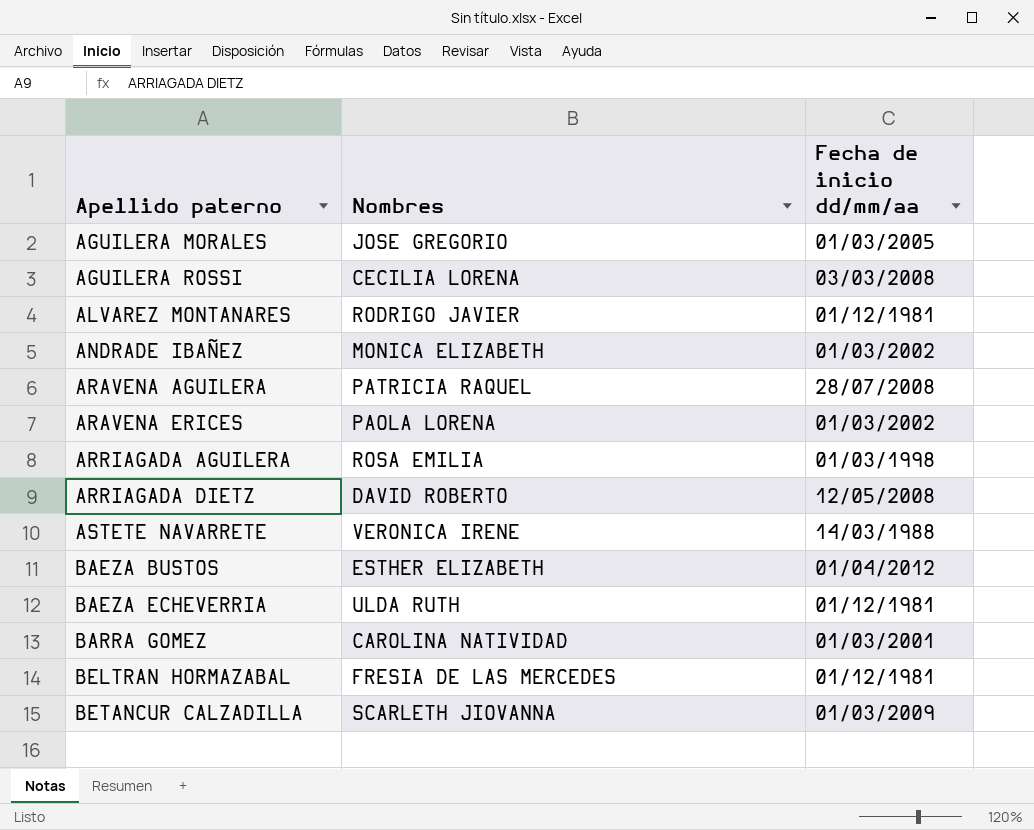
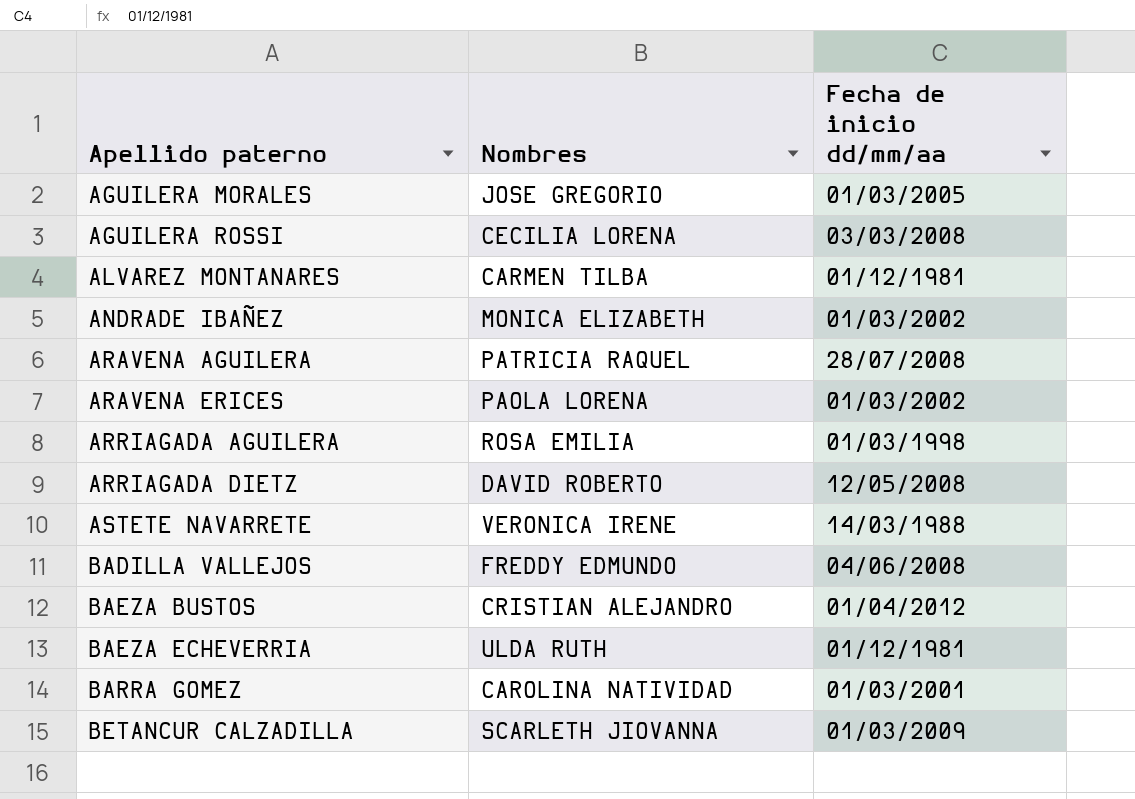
row BELTRAN HORMAZABAL: FRESIA DE LAS MERCEDES | 01/12/1981 -> none
ALVAREZ MONTANARES | Nombres: RODRIGO JAVIER -> CARMEN TILBA
row BADILLA VALLEJOS: none -> FREDDY EDMUNDO | 04/06/2008
BAEZA BUSTOS | Nombres: ESTHER ELIZABETH -> CRISTIAN ALEJANDRO

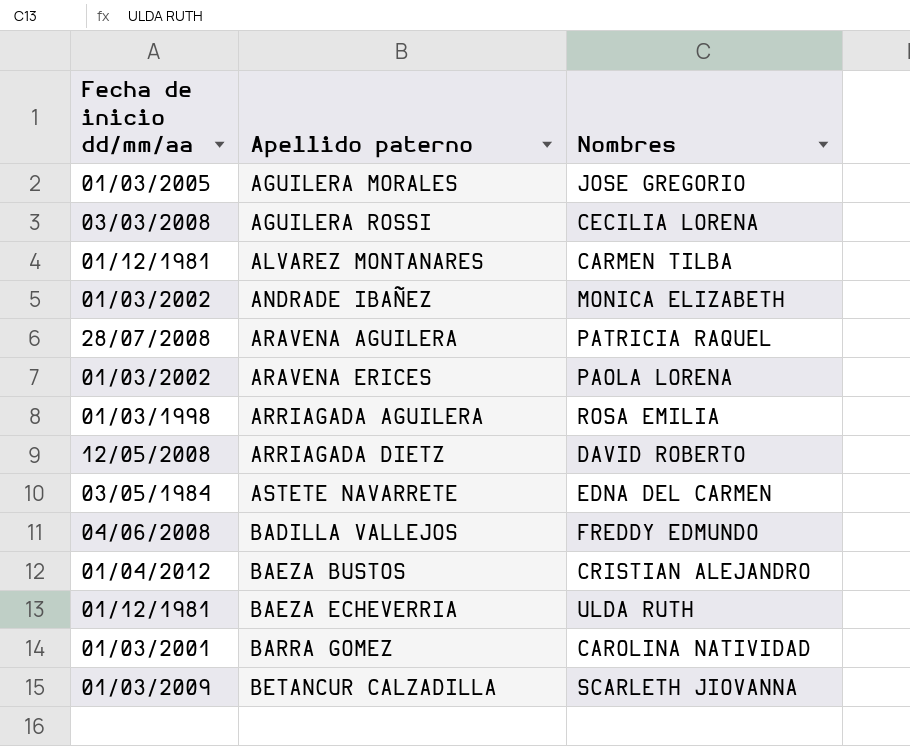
column Fecha de inicio dd/mm/aa | position: 3 -> 1
ASTETE NAVARRETE | Fecha de inicio dd/mm/aa: 14/03/1988 -> 03/05/1984
ASTETE NAVARRETE | Nombres: VERONICA IRENE -> EDNA DEL CARMEN

